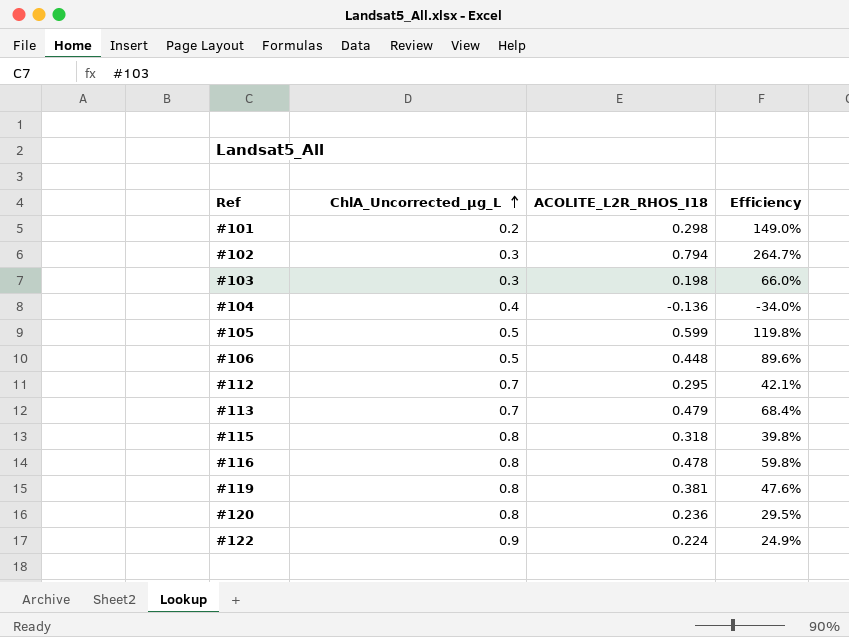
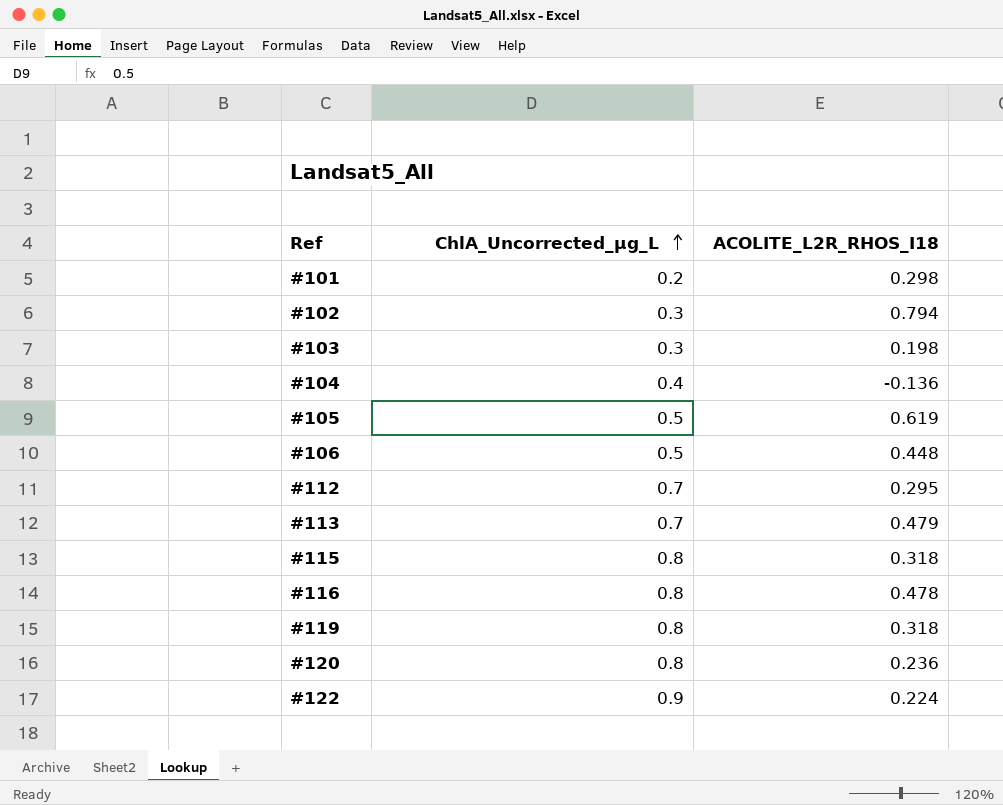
column Efficiency | formula: [ACOLITE_L2R_RHOS_I18] / [ChlA_Uncorrected_µg_L] -> none
#105 | ACOLITE_L2R_RHOS_I18: 0.599 -> 0.619
#119 | ACOLITE_L2R_RHOS_I18: 0.381 -> 0.318

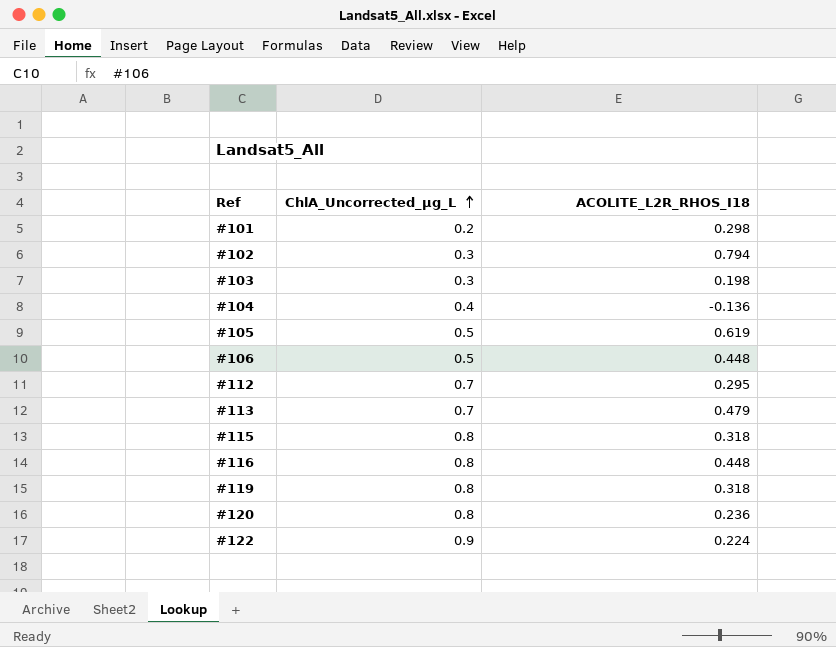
#116 | ACOLITE_L2R_RHOS_I18: 0.478 -> 0.448

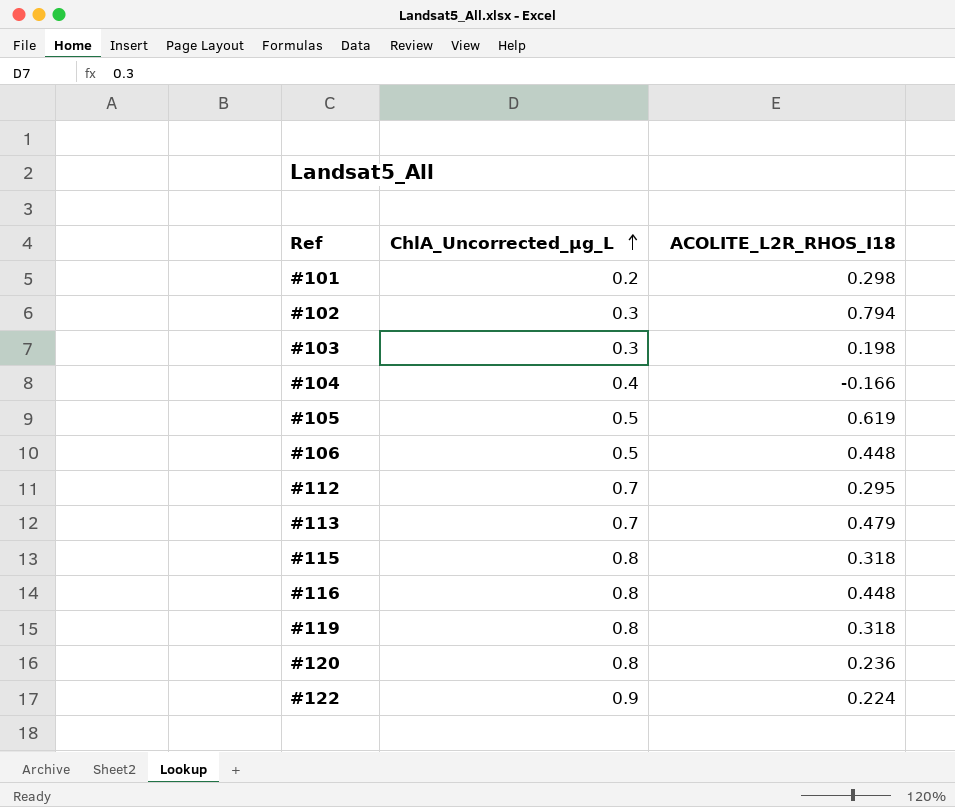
#104 | ACOLITE_L2R_RHOS_I18: -0.136 -> -0.166

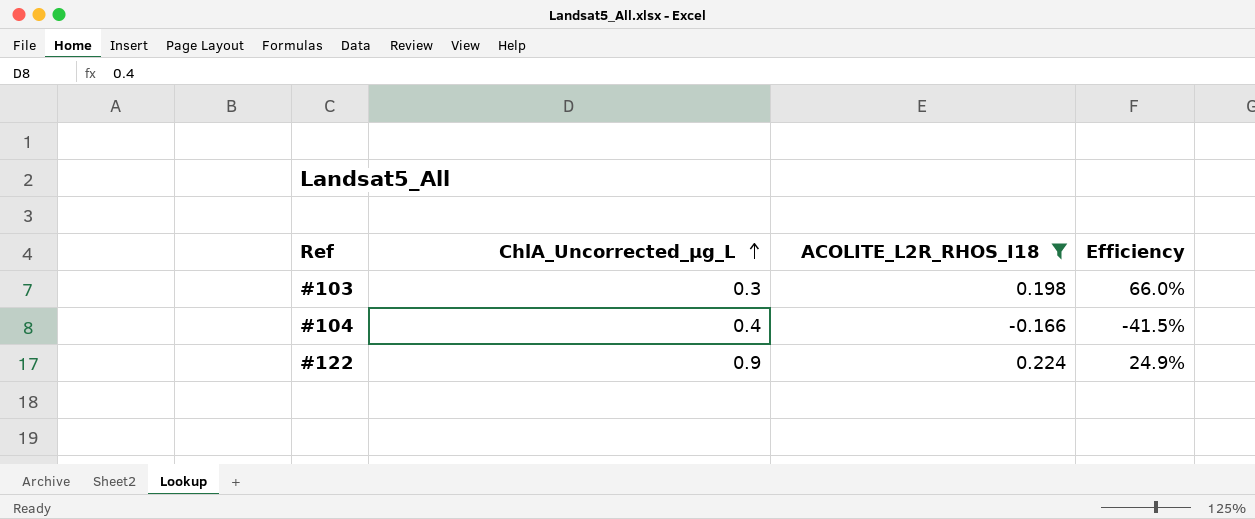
filter: none -> ACOLITE_L2R_RHOS_I18 <= 0.224
column Efficiency | formula: none -> [ACOLITE_L2R_RHOS_I18] / [ChlA_Uncorrected_µg_L]

